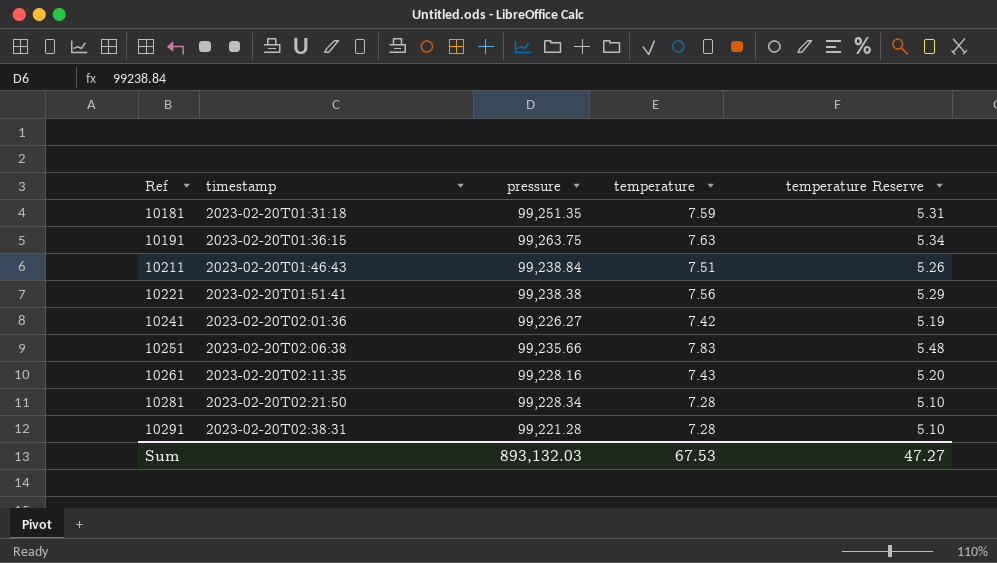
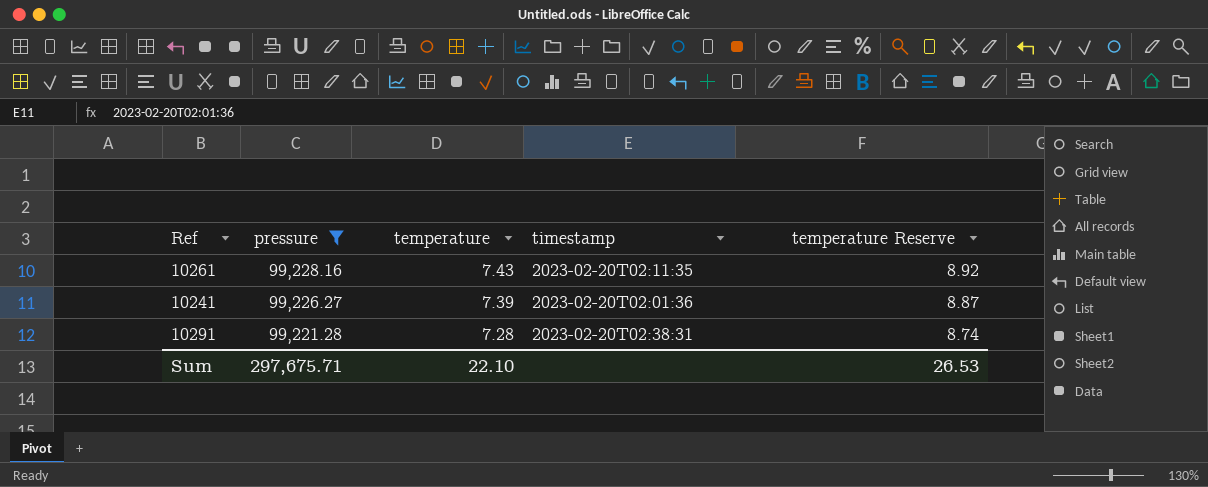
filter: none -> pressure <= 99,228.16
row order: Ref ascending -> pressure descending
column timestamp | position: 2 -> 4
column temperature Reserve | formula: [temperature] * 0.7 -> [temperature] * 1.2
10241 | temperature: 7.42 -> 7.39
Sum | pressure: 893,132.03 -> 297,675.71
Sum | temperature: 67.53 -> 22.10
Sum | temperature Reserve: 47.27 -> 26.53

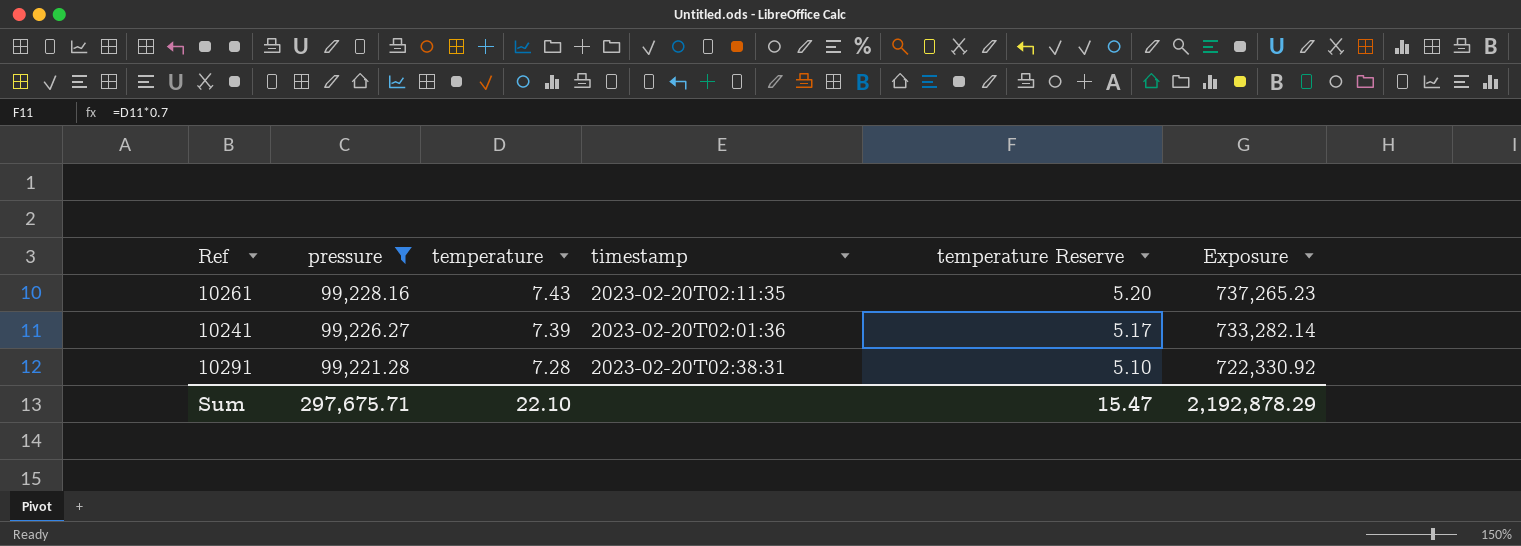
column temperature Reserve | formula: [temperature] * 1.2 -> [temperature] * 0.7
column Exposure | formula: none -> [pressure] * [temperature]
Sum | temperature Reserve: 26.53 -> 15.47

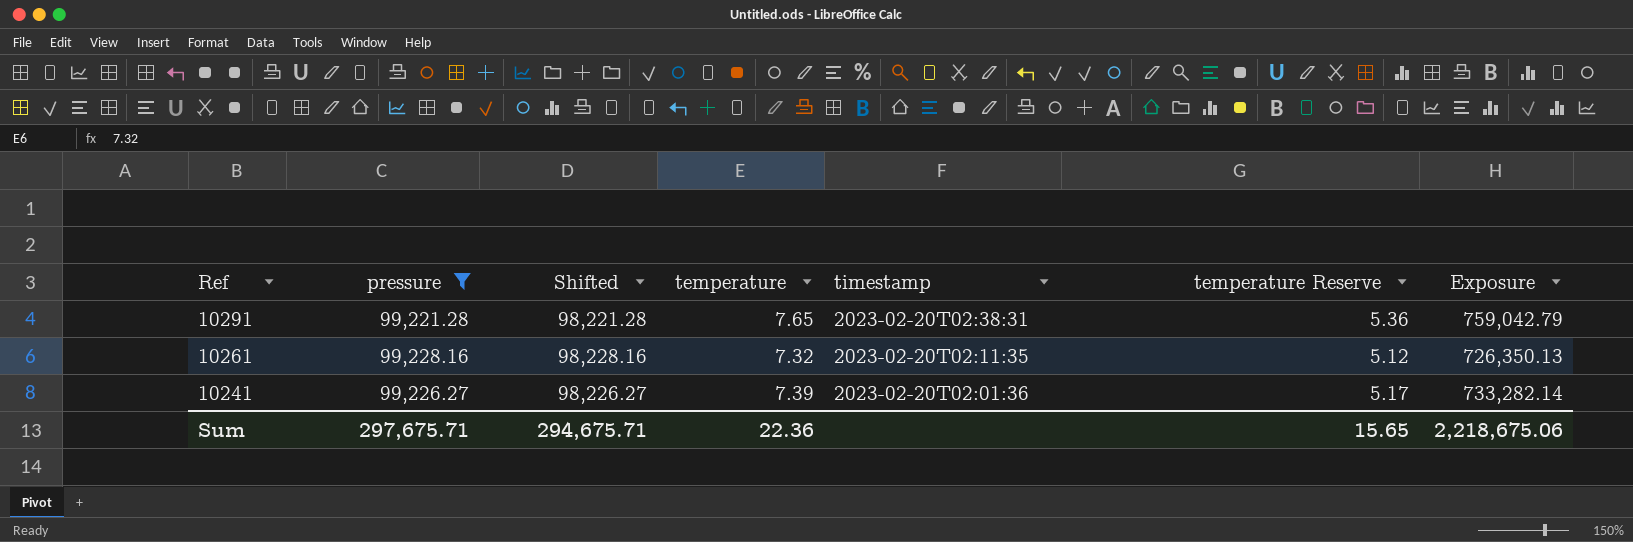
row order: pressure descending -> Ref descending
column Shifted | formula: none -> [pressure] - 1000
10291 | temperature: 7.28 -> 7.65
10291 | temperature Reserve: 5.10 -> 5.36
10291 | Exposure: 722,330.92 -> 759,042.79
10261 | temperature: 7.43 -> 7.32
10261 | temperature Reserve: 5.20 -> 5.12
10261 | Exposure: 737,265.23 -> 726,350.13
Sum | temperature: 22.10 -> 22.36
Sum | temperature Reserve: 15.47 -> 15.65
Sum | Exposure: 2,192,878.29 -> 2,218,675.06

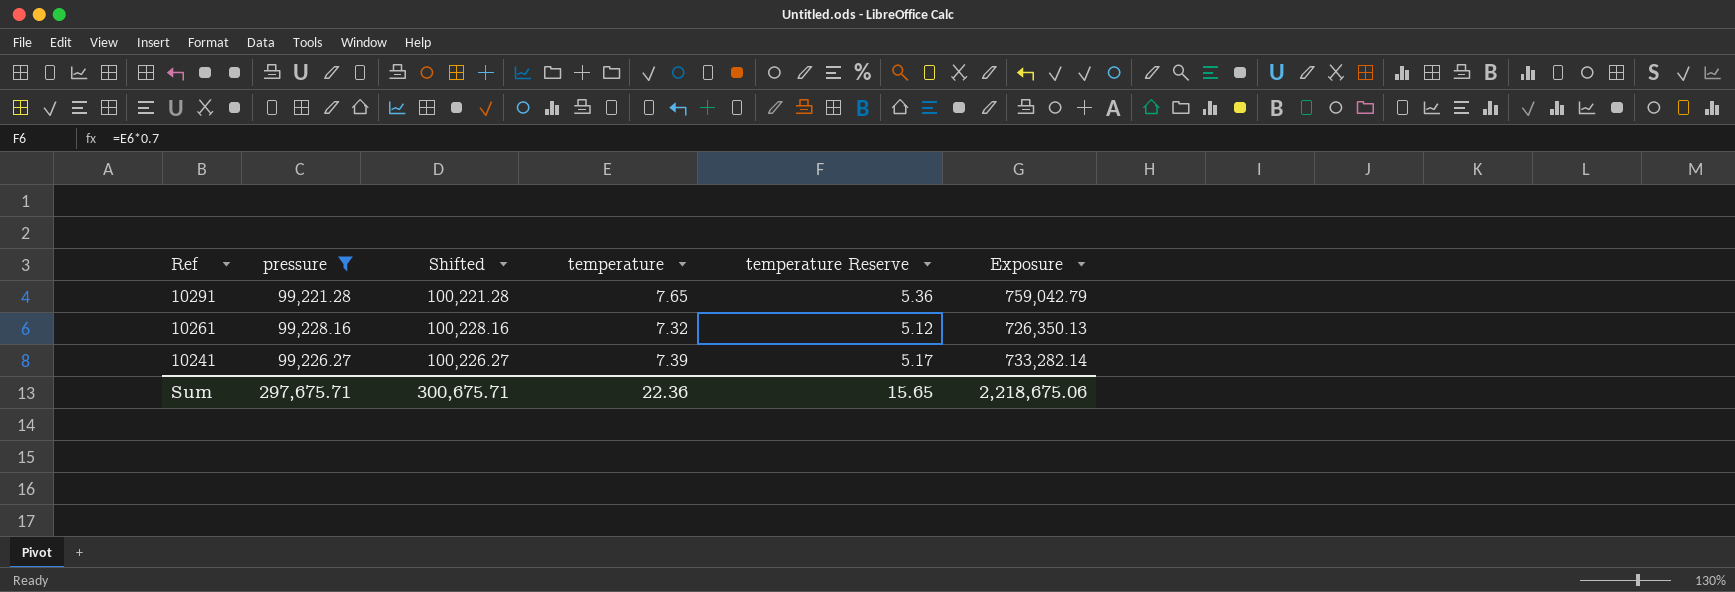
column timestamp | position: 5 -> none
column Shifted | formula: [pressure] - 1000 -> [pressure] + 1000
Sum | Shifted: 294,675.71 -> 300,675.71

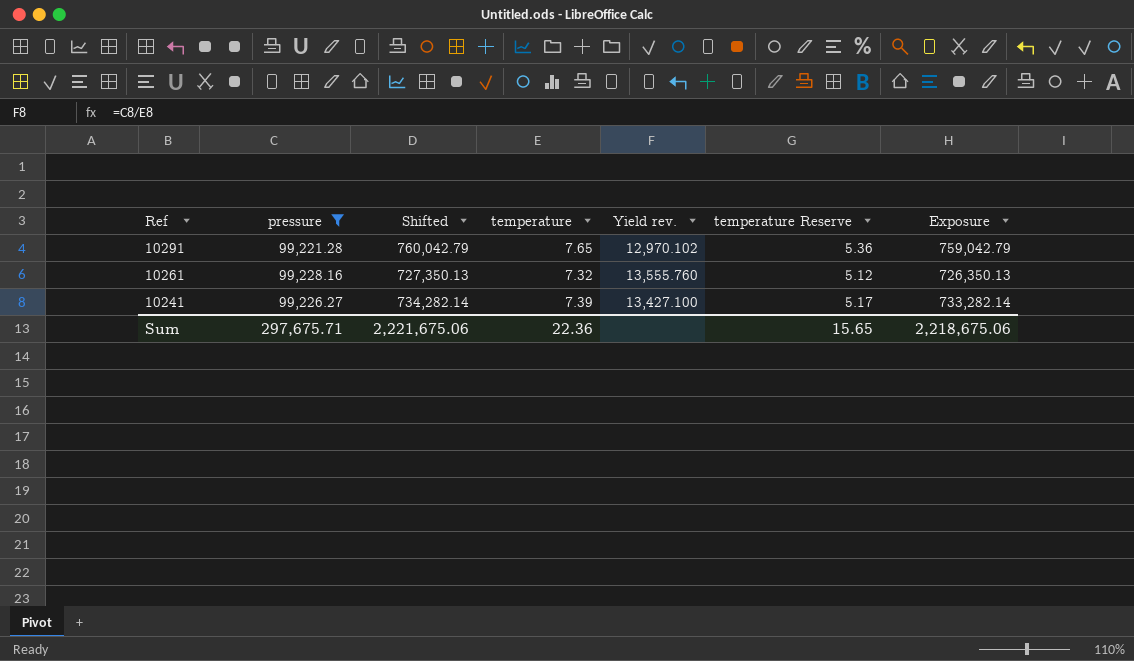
column Shifted | formula: [pressure] + 1000 -> [Exposure] + 1000
column Yield rev. | formula: none -> [pressure] / [temperature]
Sum | Shifted: 300,675.71 -> 2,221,675.06

